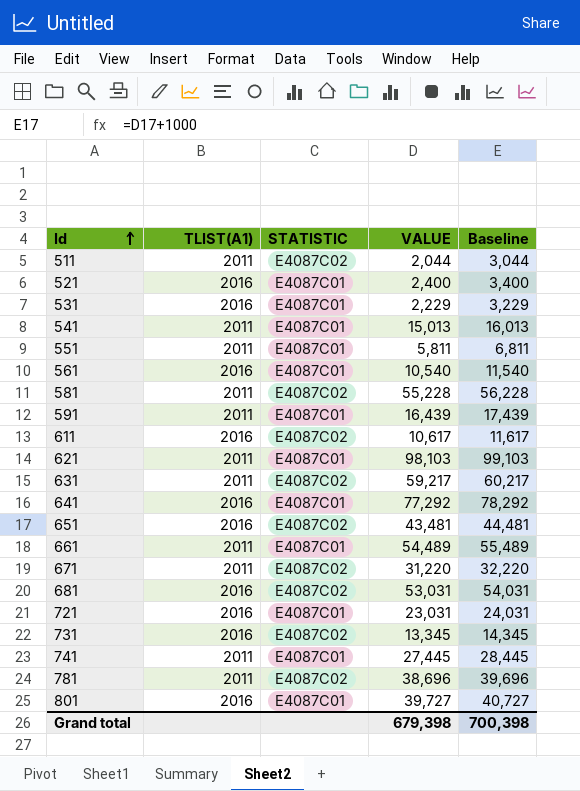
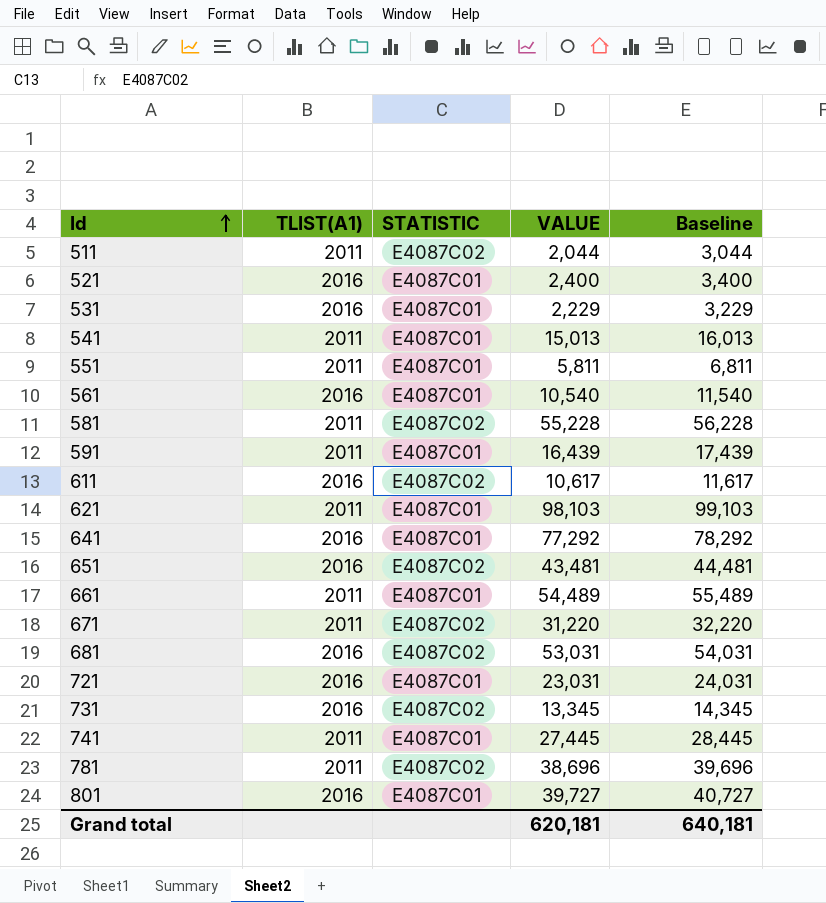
row 631: 2011 | E4087C02 | 59,217 | 60,217 -> none
Grand total | VALUE: 679,398 -> 620,181
Grand total | Baseline: 700,398 -> 640,181

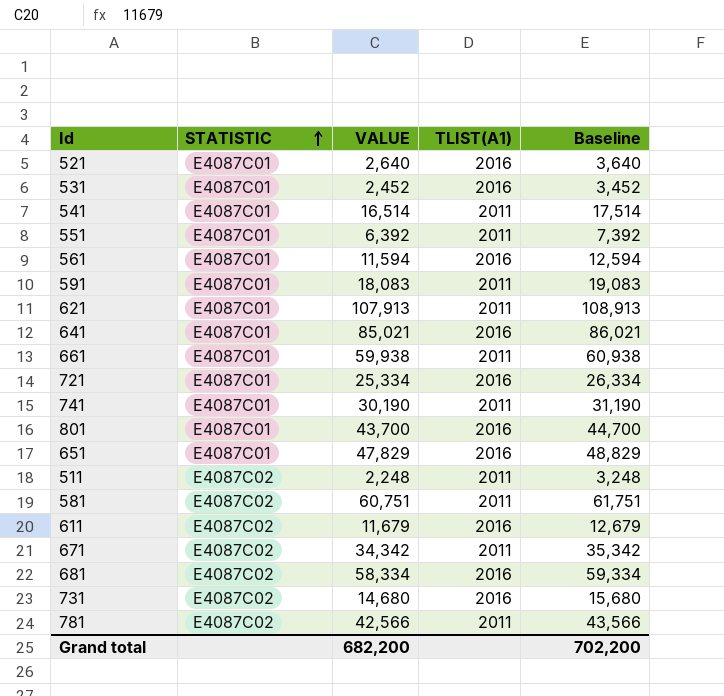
row order: Id ascending -> STATISTIC ascending
column TLIST(A1) | position: 2 -> 4
521 | VALUE: 2,400 -> 2,640
521 | Baseline: 3,400 -> 3,640
531 | VALUE: 2,229 -> 2,452
531 | Baseline: 3,229 -> 3,452
541 | VALUE: 15,013 -> 16,514
541 | Baseline: 16,013 -> 17,514
551 | VALUE: 5,811 -> 6,392
551 | Baseline: 6,811 -> 7,392
561 | VALUE: 10,540 -> 11,594
561 | Baseline: 11,540 -> 12,594
591 | VALUE: 16,439 -> 18,083
591 | Baseline: 17,439 -> 19,083
621 | VALUE: 98,103 -> 107,913
621 | Baseline: 99,103 -> 108,913
641 | VALUE: 77,292 -> 85,021
641 | Baseline: 78,292 -> 86,021
661 | VALUE: 54,489 -> 59,938
661 | Baseline: 55,489 -> 60,938
721 | VALUE: 23,031 -> 25,334
721 | Baseline: 24,031 -> 26,334
741 | VALUE: 27,445 -> 30,190
741 | Baseline: 28,445 -> 31,190
801 | VALUE: 39,727 -> 43,700
801 | Baseline: 40,727 -> 44,700
651 | STATISTIC: E4087C02 -> E4087C01
651 | VALUE: 43,481 -> 47,829
651 | Baseline: 44,481 -> 48,829
511 | VALUE: 2,044 -> 2,248
511 | Baseline: 3,044 -> 3,248
581 | VALUE: 55,228 -> 60,751
581 | Baseline: 56,228 -> 61,751
611 | VALUE: 10,617 -> 11,679
611 | Baseline: 11,617 -> 12,679
671 | VALUE: 31,220 -> 34,342
671 | Baseline: 32,220 -> 35,342
681 | VALUE: 53,031 -> 58,334
681 | Baseline: 54,031 -> 59,334
731 | VALUE: 13,345 -> 14,680
731 | Baseline: 14,345 -> 15,680
781 | VALUE: 38,696 -> 42,566
781 | Baseline: 39,696 -> 43,566
Grand total | VALUE: 620,181 -> 682,200
Grand total | Baseline: 640,181 -> 702,200

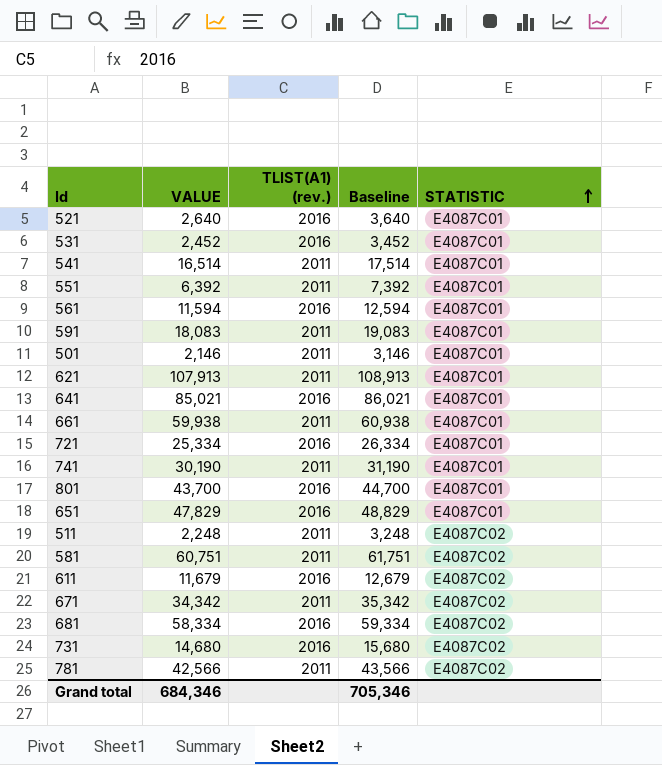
column name: TLIST(A1) -> TLIST(A1) (rev.)
column STATISTIC | position: 2 -> 5
row 501: none -> 2,146 | 2011 | 3,146 | E4087C01
Grand total | VALUE: 682,200 -> 684,346
Grand total | Baseline: 702,200 -> 705,346

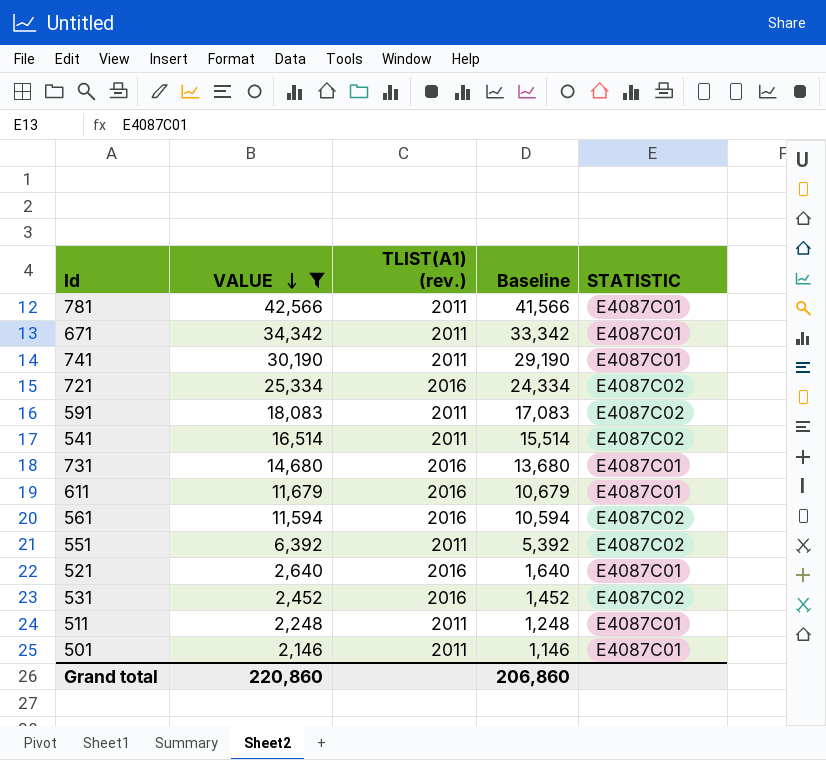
filter: none -> VALUE <= 42,566
row order: STATISTIC ascending -> VALUE descending
column Baseline | formula: [VALUE] + 1000 -> [VALUE] - 1000
781 | STATISTIC: E4087C02 -> E4087C01
671 | STATISTIC: E4087C02 -> E4087C01
721 | STATISTIC: E4087C01 -> E4087C02
591 | STATISTIC: E4087C01 -> E4087C02
541 | STATISTIC: E4087C01 -> E4087C02
731 | STATISTIC: E4087C02 -> E4087C01
611 | STATISTIC: E4087C02 -> E4087C01
561 | STATISTIC: E4087C01 -> E4087C02
551 | STATISTIC: E4087C01 -> E4087C02
531 | STATISTIC: E4087C01 -> E4087C02
511 | STATISTIC: E4087C02 -> E4087C01
Grand total | VALUE: 684,346 -> 220,860
Grand total | Baseline: 705,346 -> 206,860

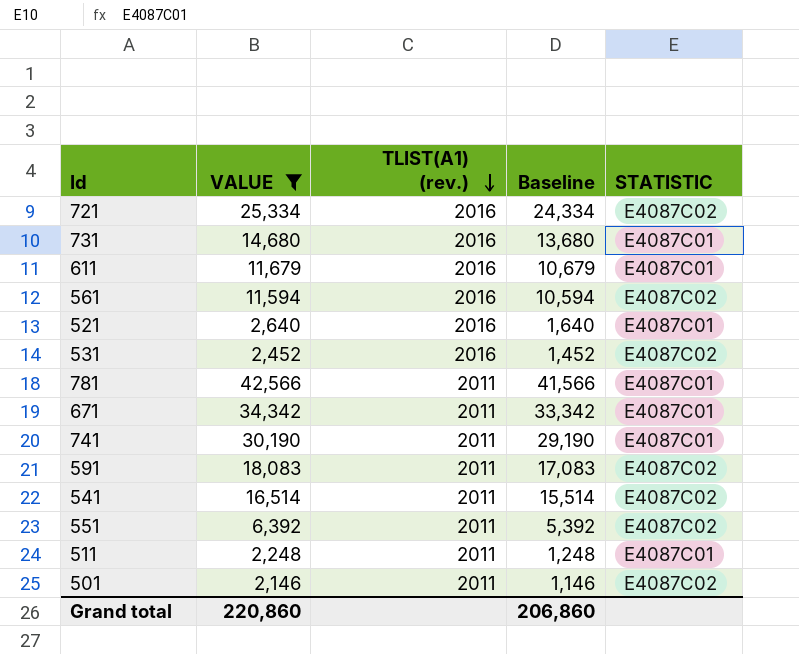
row order: VALUE descending -> TLIST(A1) (rev.) descending
501 | STATISTIC: E4087C01 -> E4087C02

